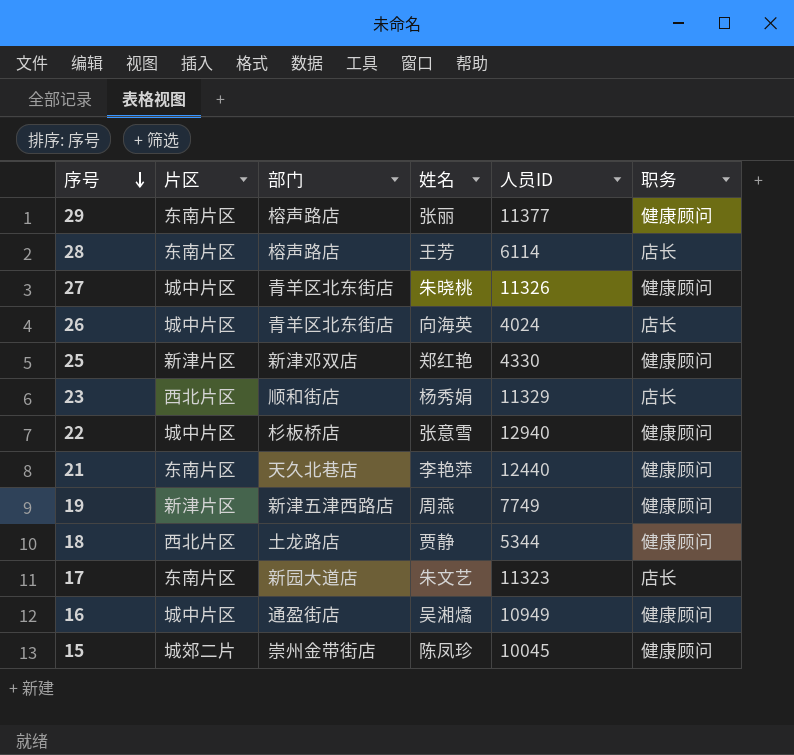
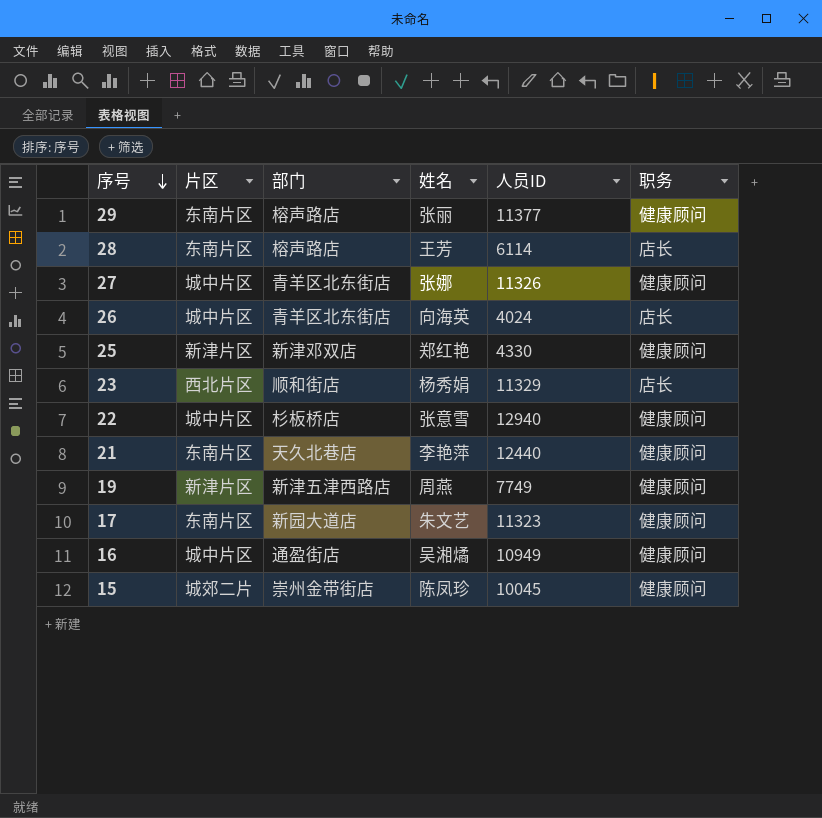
row 18: 西北片区 | 土龙路店 | 贾静 | 5344 | 健康顾问 -> none
27 | 姓名: 朱晓桃 -> 张娜
17 | 职务: 店长 -> 健康顾问

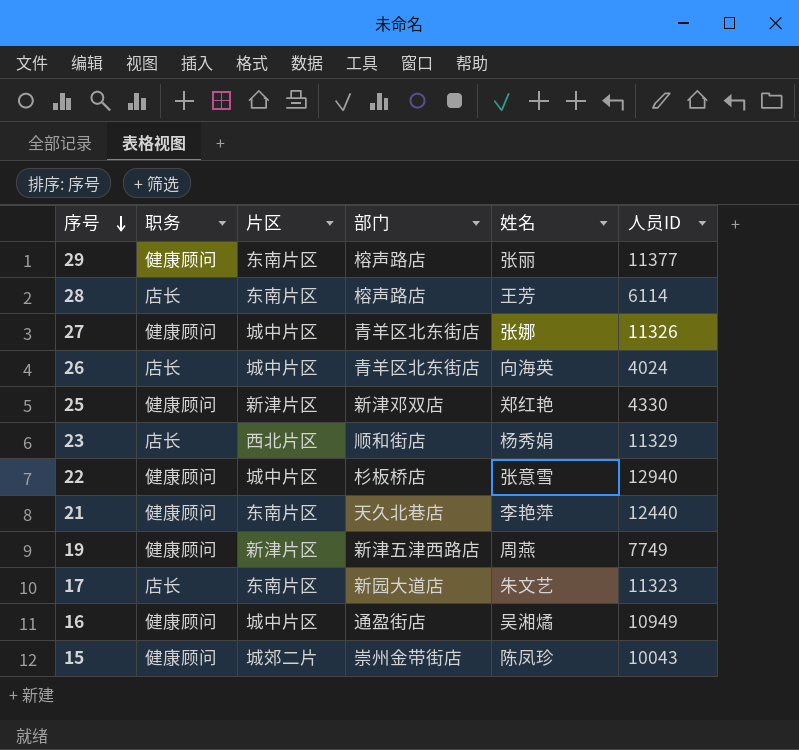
column 职务 | position: 6 -> 2
17 | 职务: 健康顾问 -> 店长
15 | 人员ID: 10045 -> 10043

